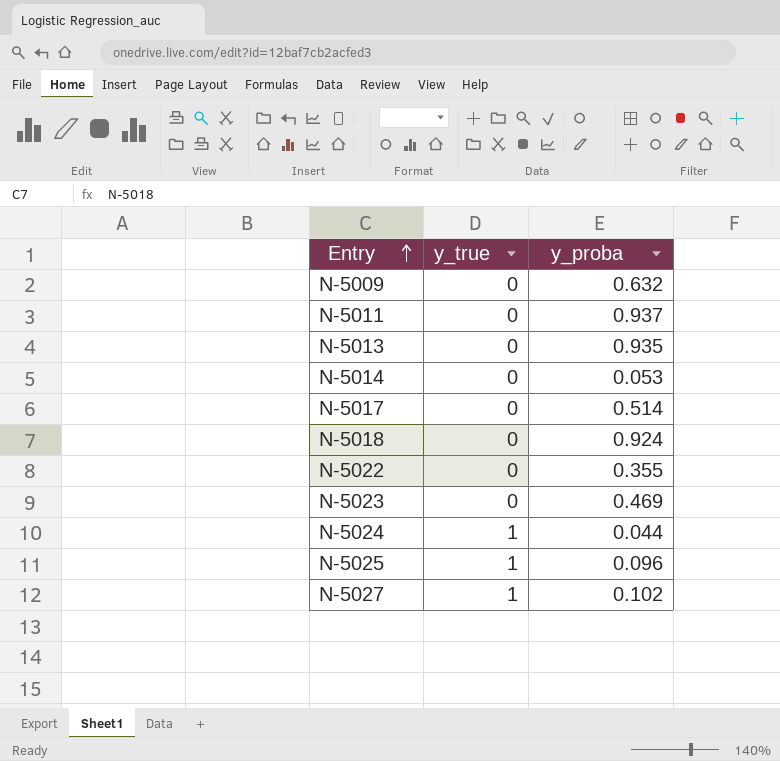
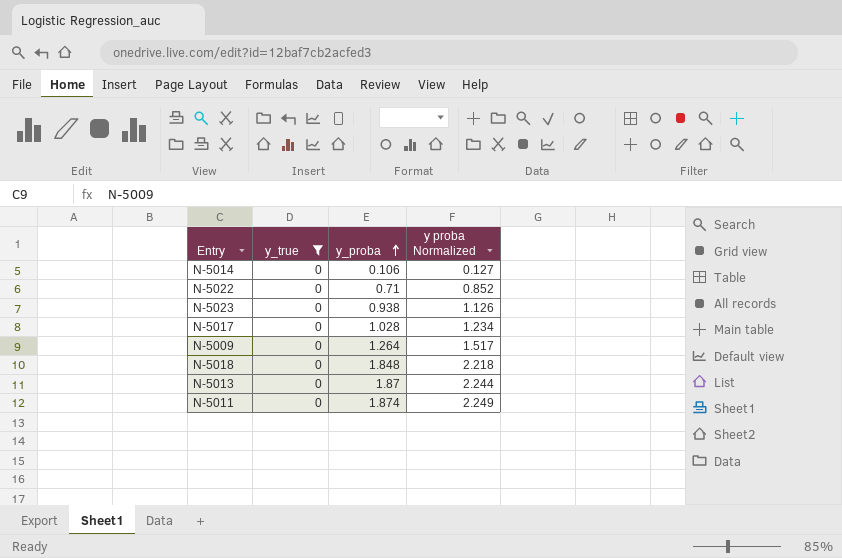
filter: none -> y_true = 0
row order: Entry ascending -> y_proba ascending
column y proba Normalized | formula: none -> [y_proba] * 1.2
N-5014 | y_proba: 0.053 -> 0.106
N-5022 | y_proba: 0.355 -> 0.71
N-5023 | y_proba: 0.469 -> 0.938
N-5017 | y_proba: 0.514 -> 1.028
N-5009 | y_proba: 0.632 -> 1.264
N-5018 | y_proba: 0.924 -> 1.848
N-5013 | y_proba: 0.935 -> 1.87
N-5011 | y_proba: 0.937 -> 1.874

